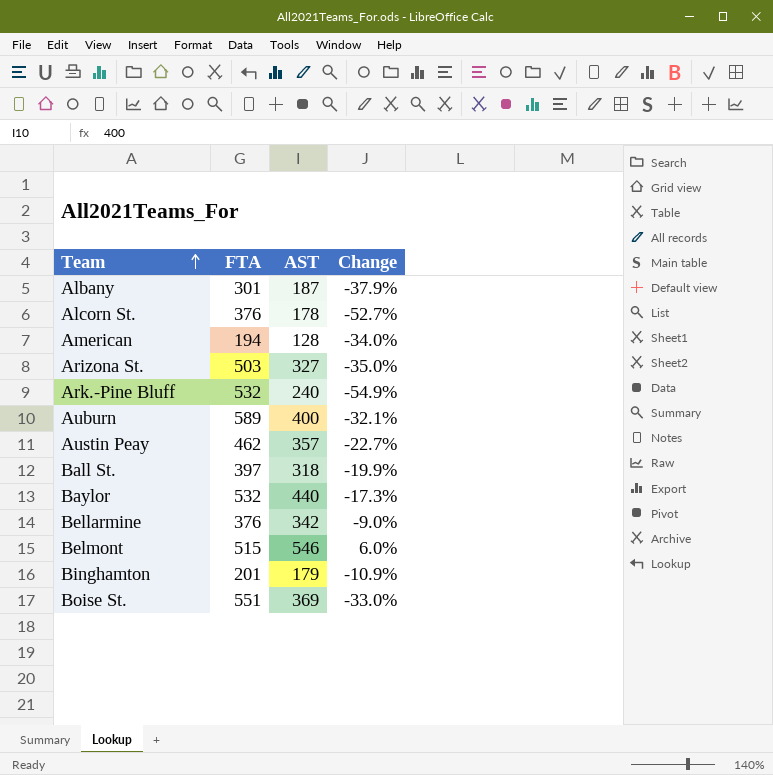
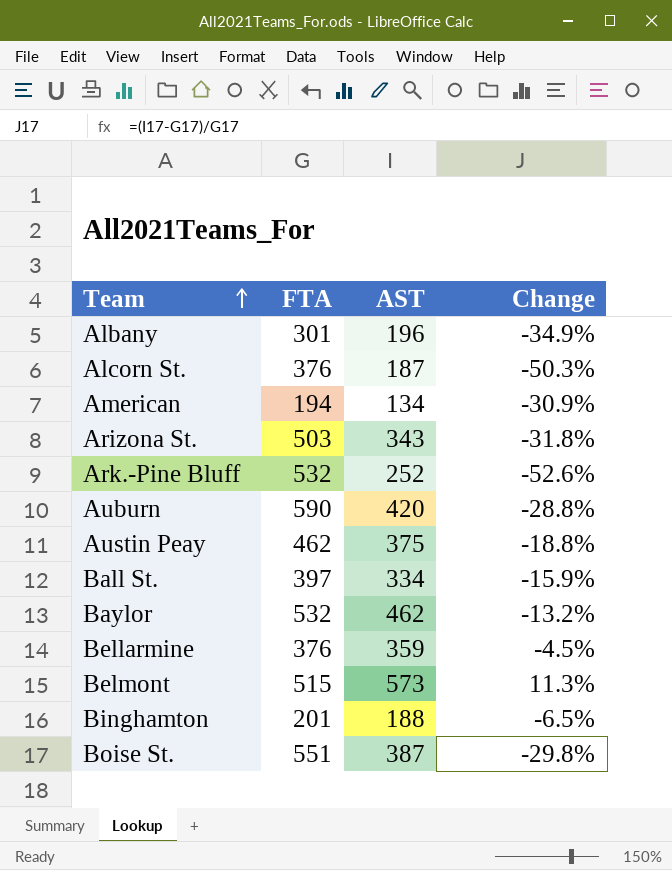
Albany | AST: 187 -> 196
Albany | Change: -37.9% -> -34.9%
Alcorn St. | AST: 178 -> 187
Alcorn St. | Change: -52.7% -> -50.3%
American | AST: 128 -> 134
American | Change: -34.0% -> -30.9%
Arizona St. | AST: 327 -> 343
Arizona St. | Change: -35.0% -> -31.8%
Ark.-Pine Bluff | AST: 240 -> 252
Ark.-Pine Bluff | Change: -54.9% -> -52.6%
Auburn | FTA: 589 -> 590
Auburn | AST: 400 -> 420
Auburn | Change: -32.1% -> -28.8%
Austin Peay | AST: 357 -> 375
Austin Peay | Change: -22.7% -> -18.8%
Ball St. | AST: 318 -> 334
Ball St. | Change: -19.9% -> -15.9%
Baylor | AST: 440 -> 462
Baylor | Change: -17.3% -> -13.2%
Bellarmine | AST: 342 -> 359
Bellarmine | Change: -9.0% -> -4.5%
Belmont | AST: 546 -> 573
Belmont | Change: 6.0% -> 11.3%
Binghamton | AST: 179 -> 188
Binghamton | Change: -10.9% -> -6.5%
Boise St. | AST: 369 -> 387
Boise St. | Change: -33.0% -> -29.8%

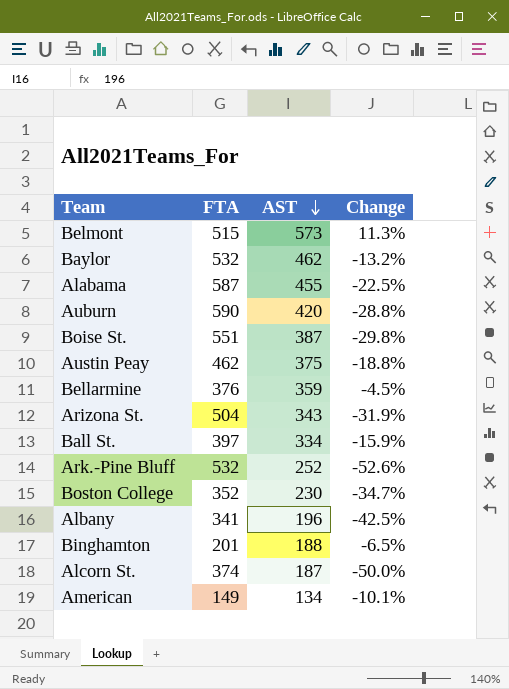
row order: Team ascending -> AST descending
row Alabama: none -> 587 | 455 | -22.5%
Arizona St. | FTA: 503 -> 504
Arizona St. | Change: -31.8% -> -31.9%
row Boston College: none -> 352 | 230 | -34.7%
Albany | FTA: 301 -> 341
Albany | Change: -34.9% -> -42.5%
Alcorn St. | FTA: 376 -> 374
Alcorn St. | Change: -50.3% -> -50.0%
American | FTA: 194 -> 149
American | Change: -30.9% -> -10.1%

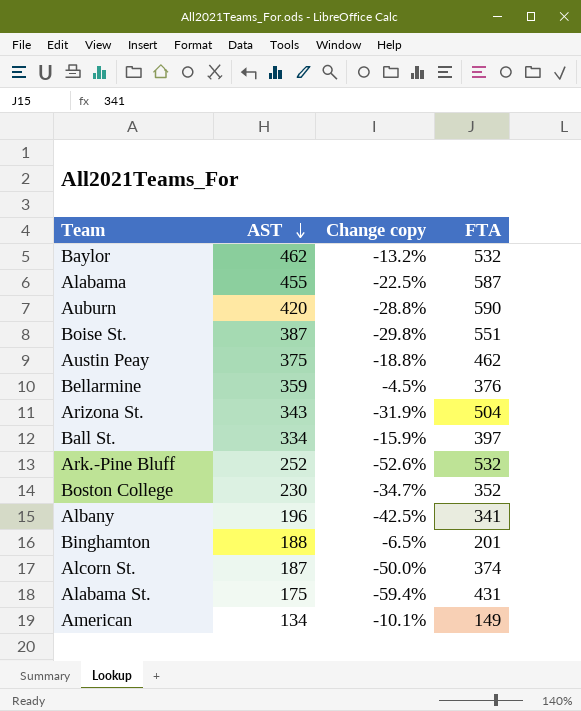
column name: Change -> Change copy
column FTA | position: 2 -> 4
row Belmont: 515 | 573 | 11.3% -> none
row Alabama St.: none -> 175 | -59.4% | 431

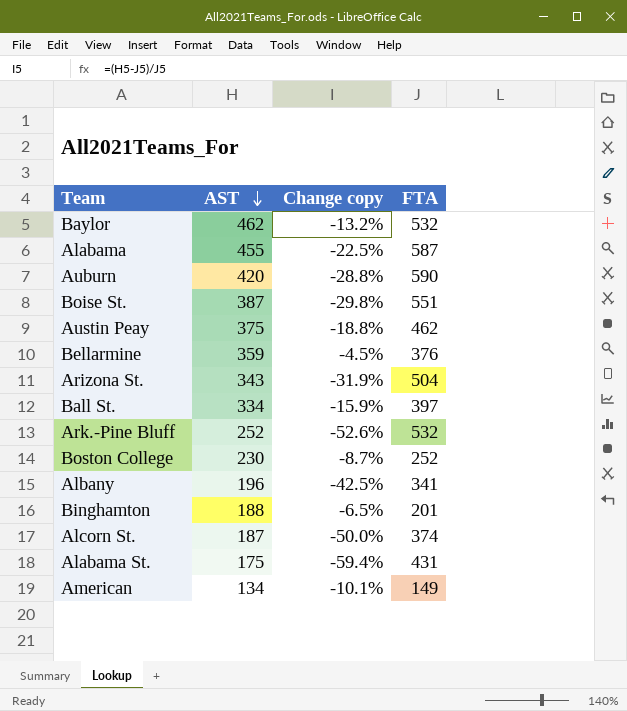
Boston College | Change copy: -34.7% -> -8.7%
Boston College | FTA: 352 -> 252

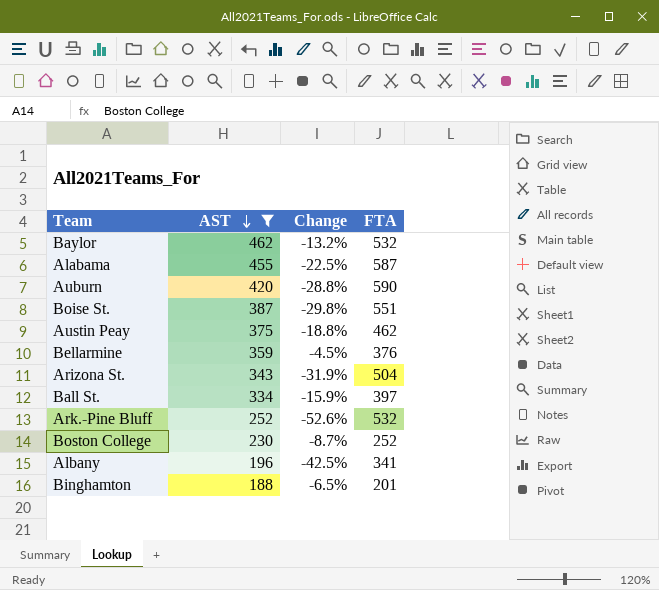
filter: none -> AST >= 188
column name: Change copy -> Change

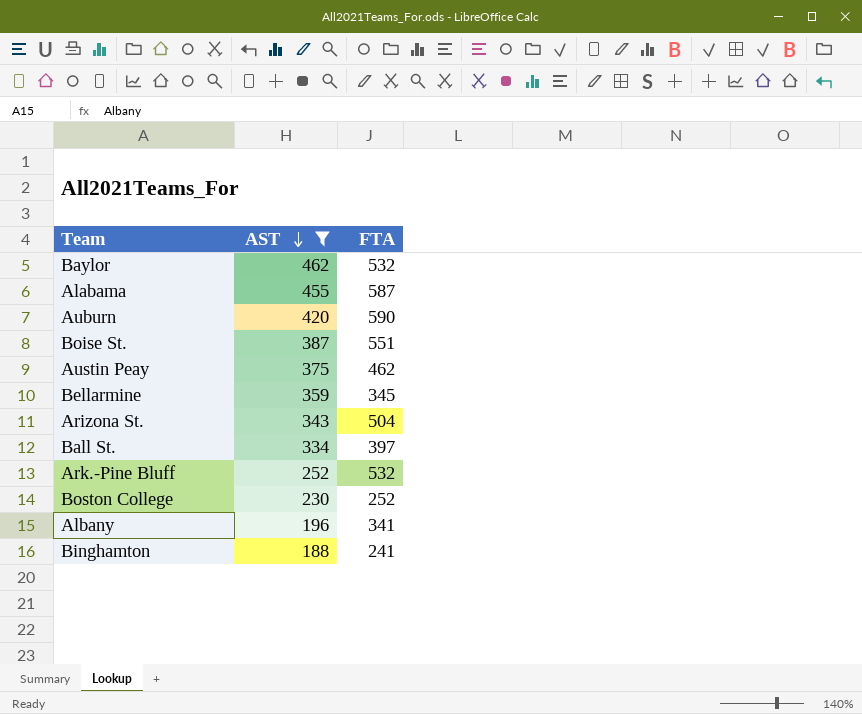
column Change | formula: ([AST] - [FTA]) / [FTA] -> none
Bellarmine | FTA: 376 -> 345
Binghamton | FTA: 201 -> 241

